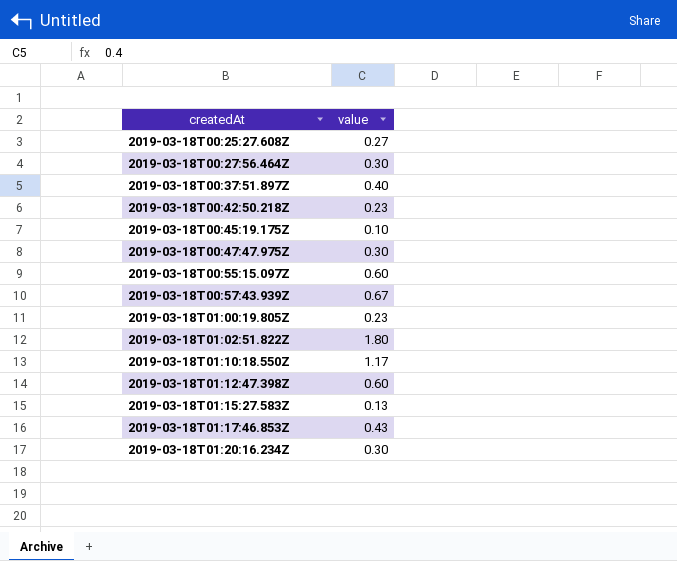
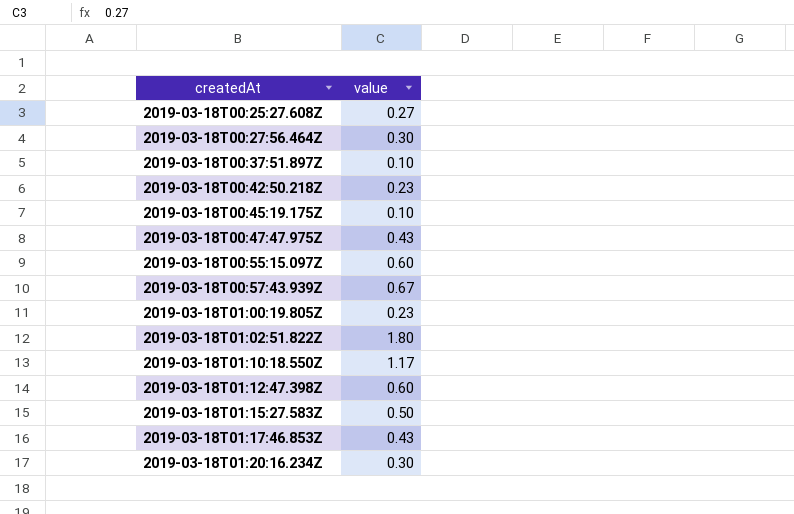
2019-03-18T00:37:51.897Z | value: 0.40 -> 0.10
2019-03-18T00:47:47.975Z | value: 0.30 -> 0.43
2019-03-18T01:15:27.583Z | value: 0.13 -> 0.50

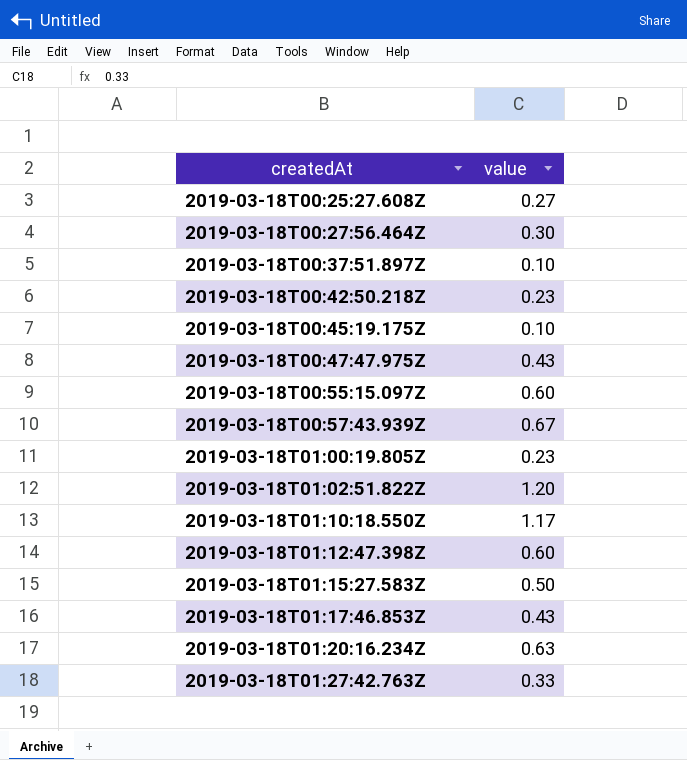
2019-03-18T01:02:51.822Z | value: 1.80 -> 1.20
2019-03-18T01:20:16.234Z | value: 0.30 -> 0.63
row 2019-03-18T01:27:42.763Z: none -> 0.33

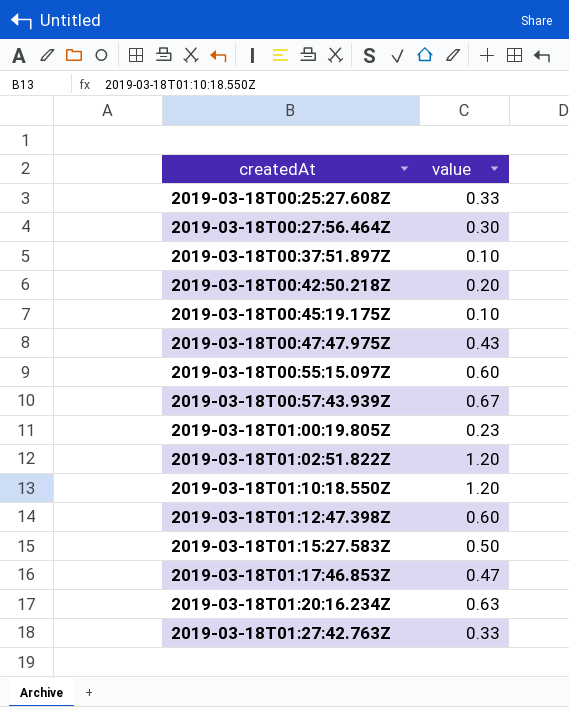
2019-03-18T00:25:27.608Z | value: 0.27 -> 0.33
2019-03-18T00:42:50.218Z | value: 0.23 -> 0.20
2019-03-18T01:10:18.550Z | value: 1.17 -> 1.20
2019-03-18T01:17:46.853Z | value: 0.43 -> 0.47

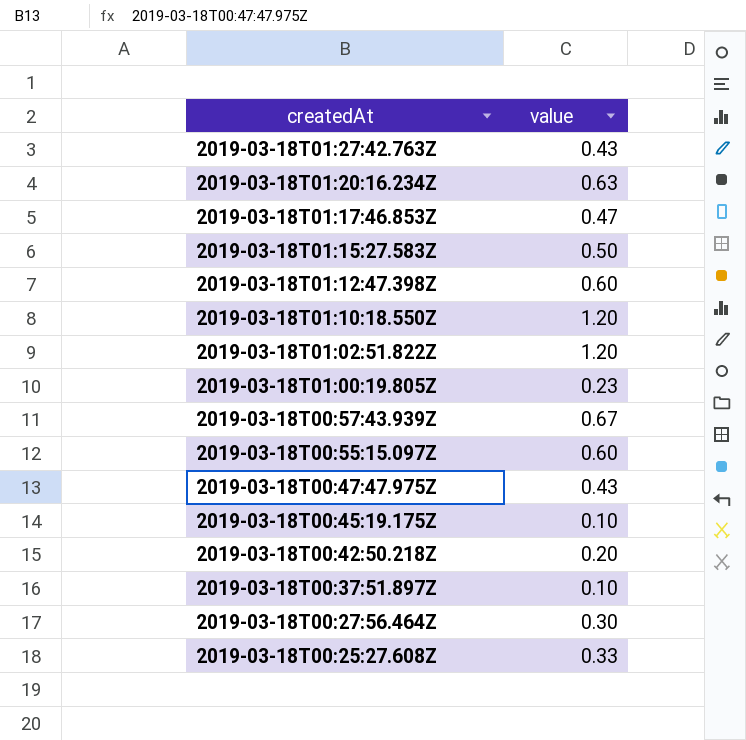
row order: createdAt ascending -> createdAt descending
2019-03-18T01:27:42.763Z | value: 0.33 -> 0.43

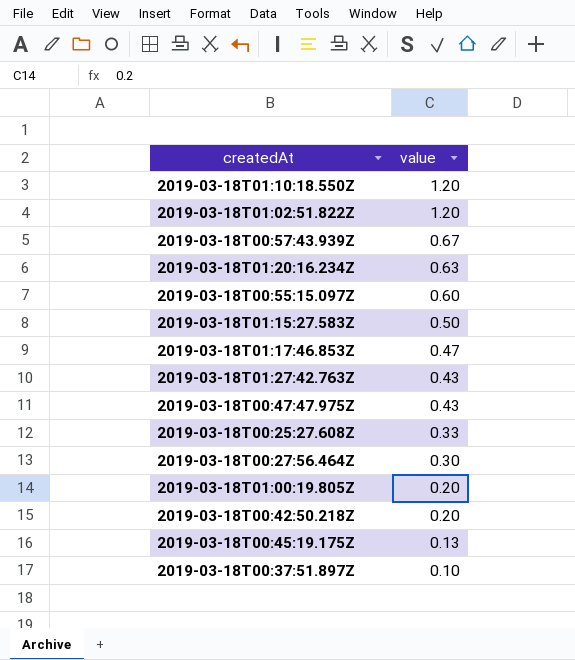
row order: createdAt descending -> value descending
row 2019-03-18T01:12:47.398Z: 0.60 -> none
2019-03-18T01:00:19.805Z | value: 0.23 -> 0.20
2019-03-18T00:45:19.175Z | value: 0.10 -> 0.13

